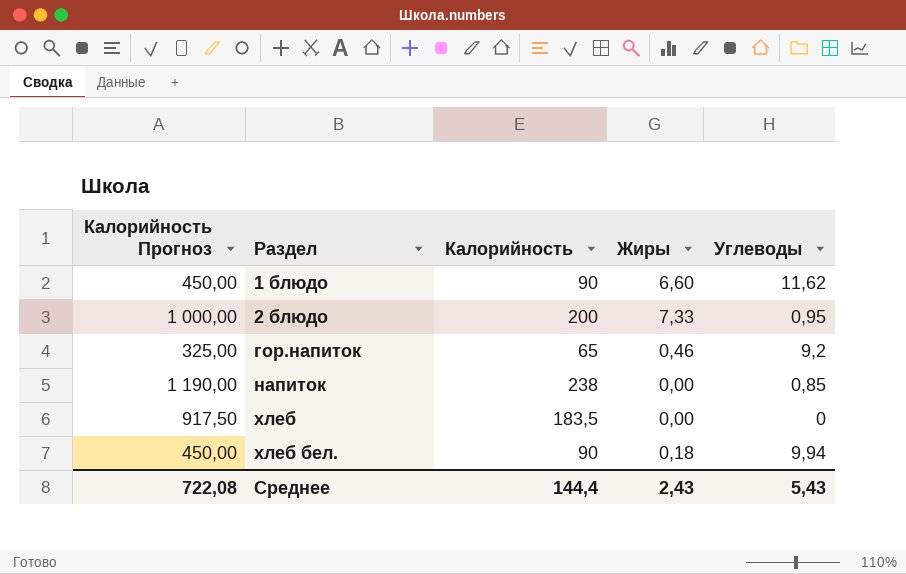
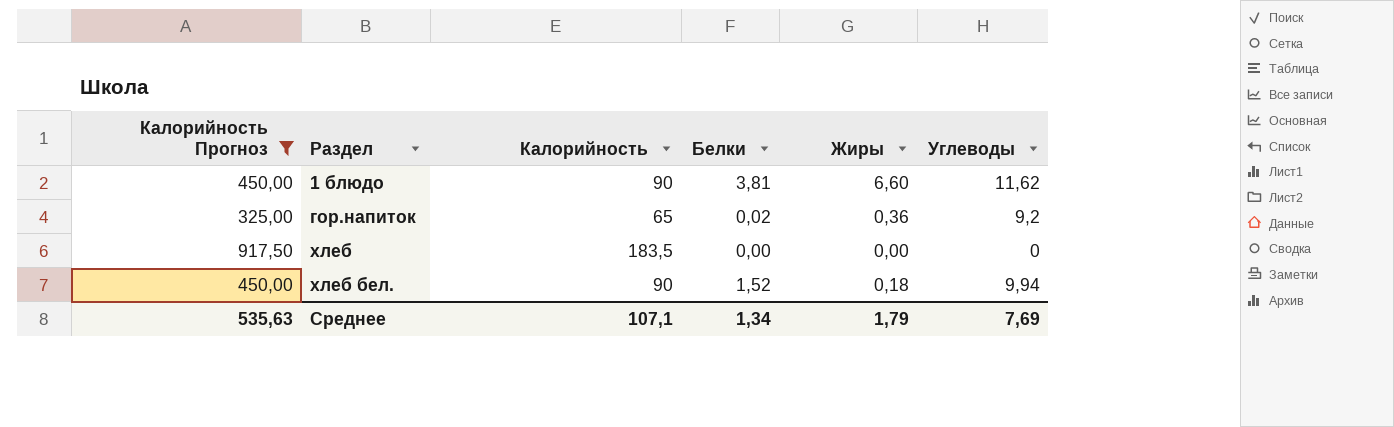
filter: none -> Калорийность Прогноз <= 917,50
column Белки | position: none -> 4
гор.напиток | Жиры: 0,46 -> 0,36
Среднее | Калорийность Прогноз: 722,08 -> 535,63
Среднее | Калорийность: 144,4 -> 107,1
Среднее | Жиры: 2,43 -> 1,79
Среднее | Углеводы: 5,43 -> 7,69

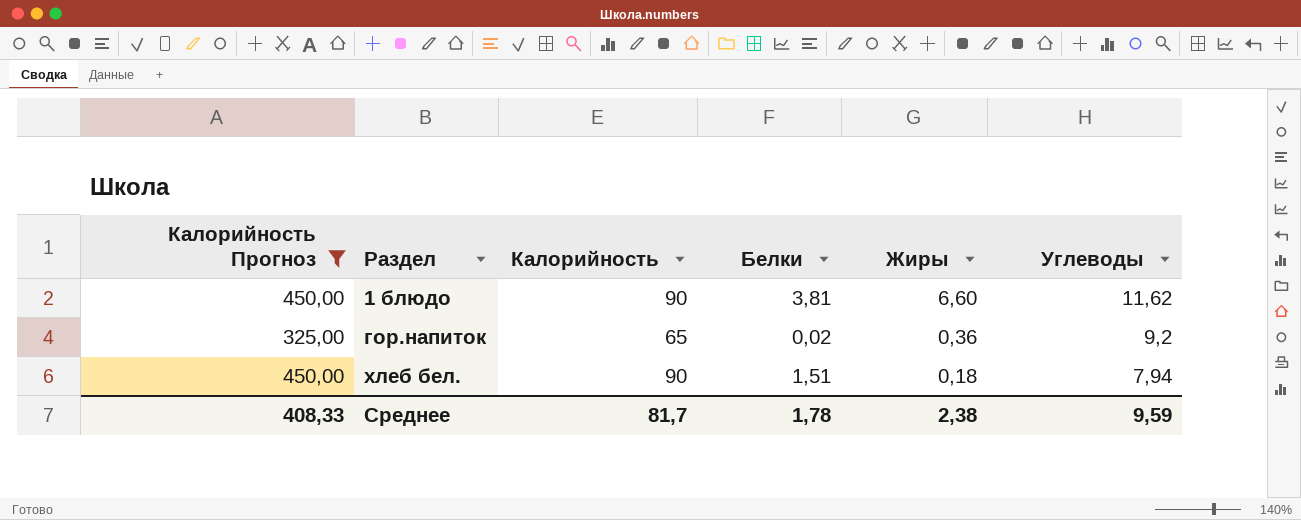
row хлеб: 917,50 | 183,5 | 0,00 | 0,00 | 0 -> none
хлеб бел. | Белки: 1,52 -> 1,51
хлеб бел. | Углеводы: 9,94 -> 7,94
Среднее | Калорийность Прогноз: 535,63 -> 408,33
Среднее | Калорийность: 107,1 -> 81,7
Среднее | Белки: 1,34 -> 1,78
Среднее | Жиры: 1,79 -> 2,38
Среднее | Углеводы: 7,69 -> 9,59

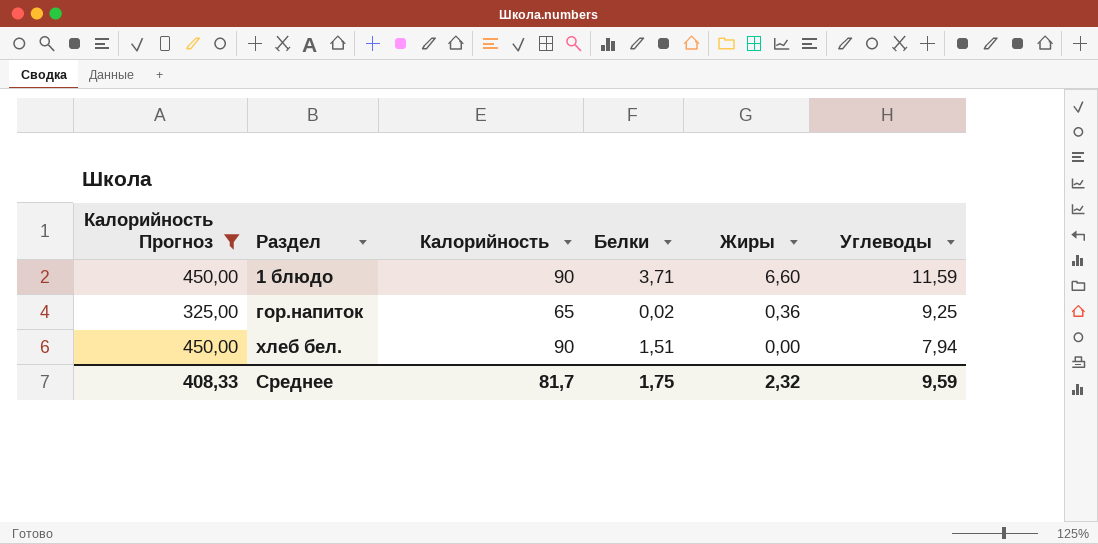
1 блюдо | Белки: 3,81 -> 3,71
1 блюдо | Углеводы: 11,62 -> 11,59
гор.напиток | Углеводы: 9,2 -> 9,25
хлеб бел. | Жиры: 0,18 -> 0,00
Среднее | Белки: 1,78 -> 1,75
Среднее | Жиры: 2,38 -> 2,32

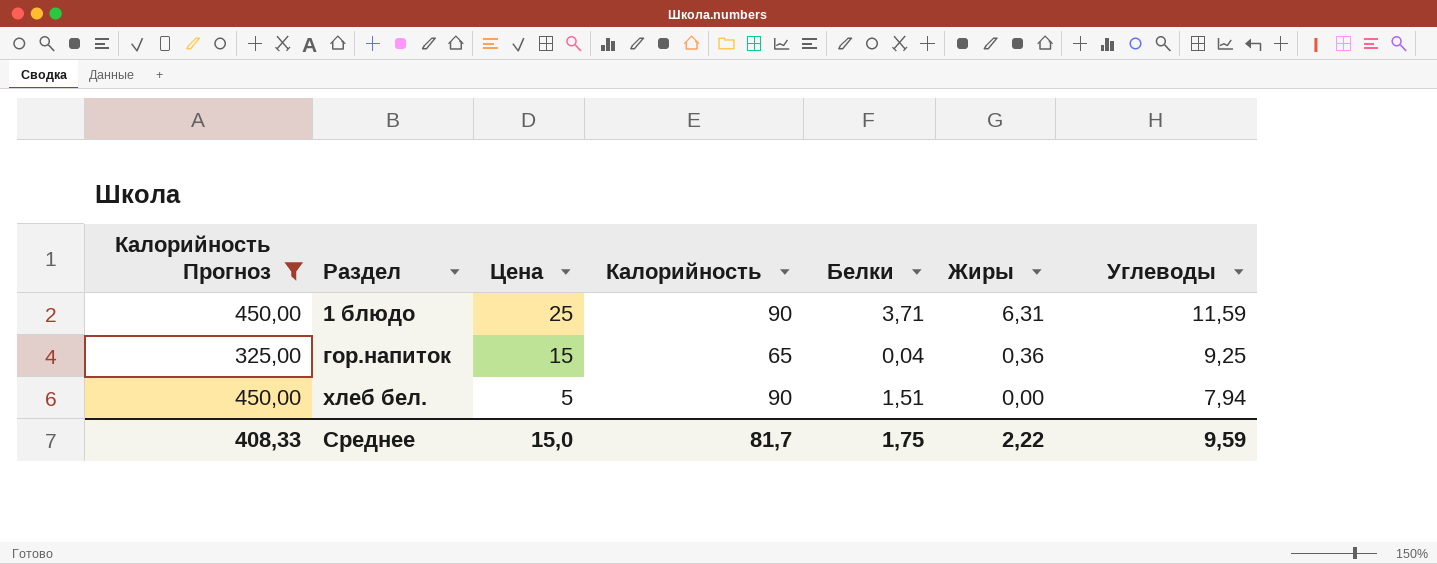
column Цена | position: none -> 3
1 блюдо | Жиры: 6,60 -> 6,31
гор.напиток | Белки: 0,02 -> 0,04
Среднее | Жиры: 2,32 -> 2,22

